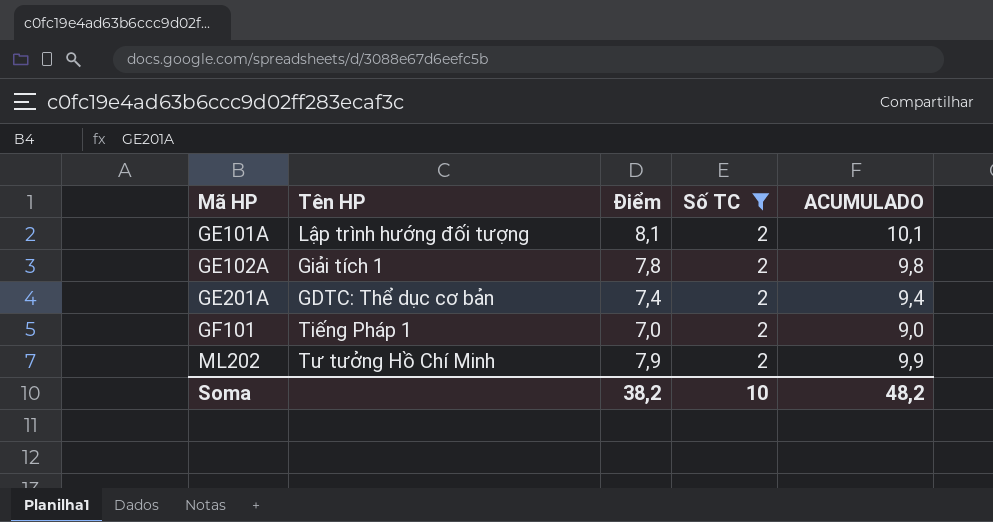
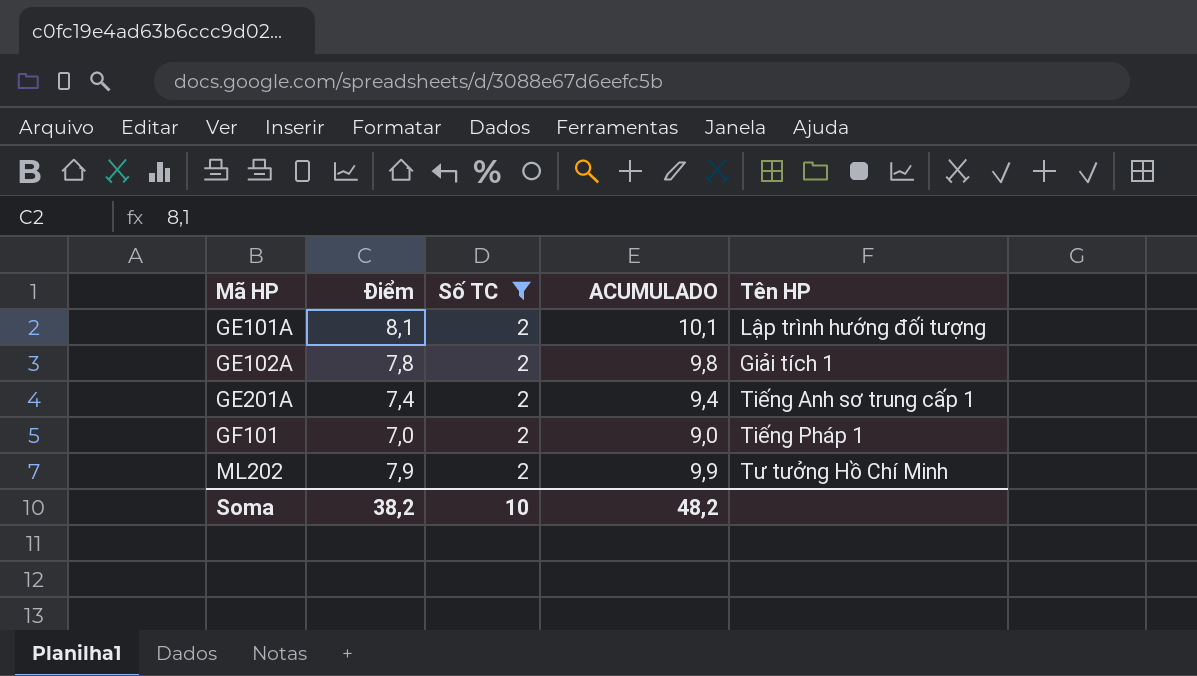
column Tên HP | position: 2 -> 5
GE201A | Tên HP: GDTC: Thể dục cơ bản -> Tiếng Anh sơ trung cấp 1

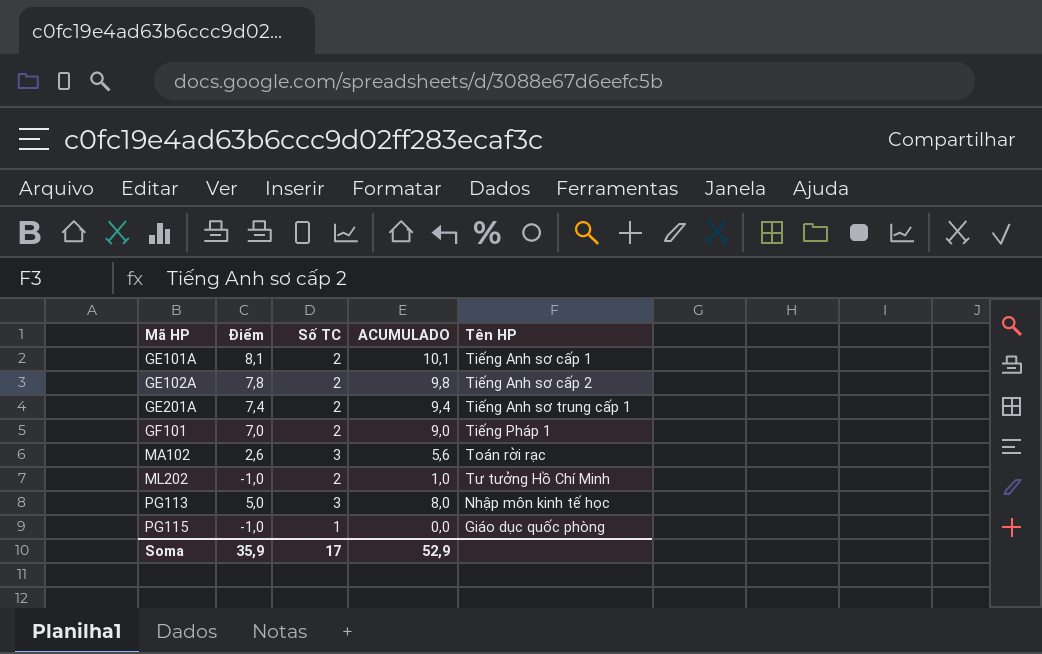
filter: Số TC = 2 -> none
GE101A | Tên HP: Lập trình hướng đối tượng -> Tiếng Anh sơ cấp 1
GE102A | Tên HP: Giải tích 1 -> Tiếng Anh sơ cấp 2
ML202 | Điểm: 7,9 -> -1,0
ML202 | ACUMULADO: 9,9 -> 1,0
Soma | Điểm: 38,2 -> 35,9
Soma | Số TC: 10 -> 17
Soma | ACUMULADO: 48,2 -> 52,9

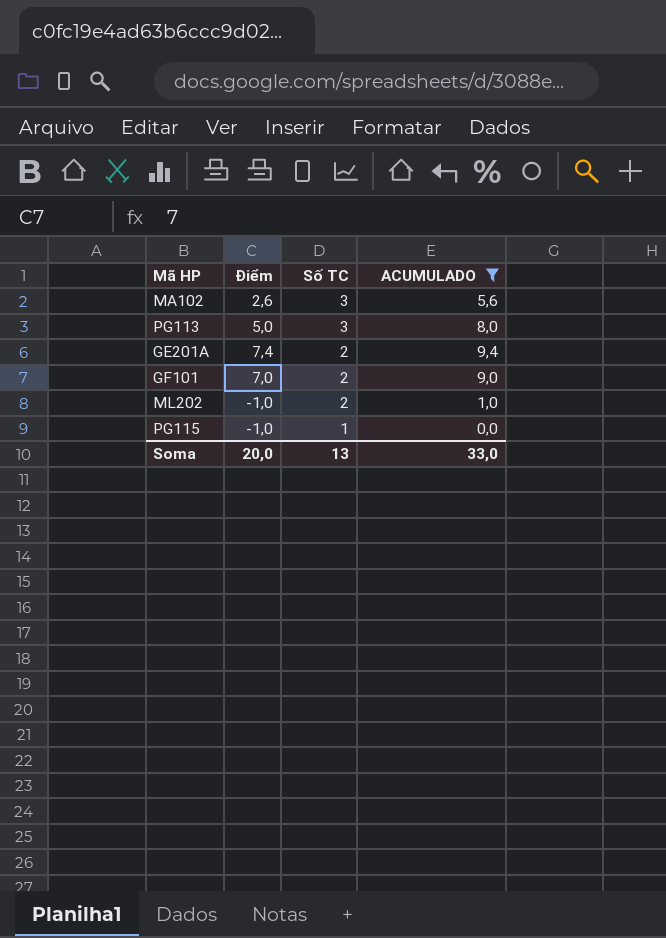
filter: none -> ACUMULADO <= 9,4
row order: Mã HP ascending -> Số TC descending
column Tên HP | position: 5 -> none
Soma | Điểm: 35,9 -> 20,0
Soma | Số TC: 17 -> 13
Soma | ACUMULADO: 52,9 -> 33,0

